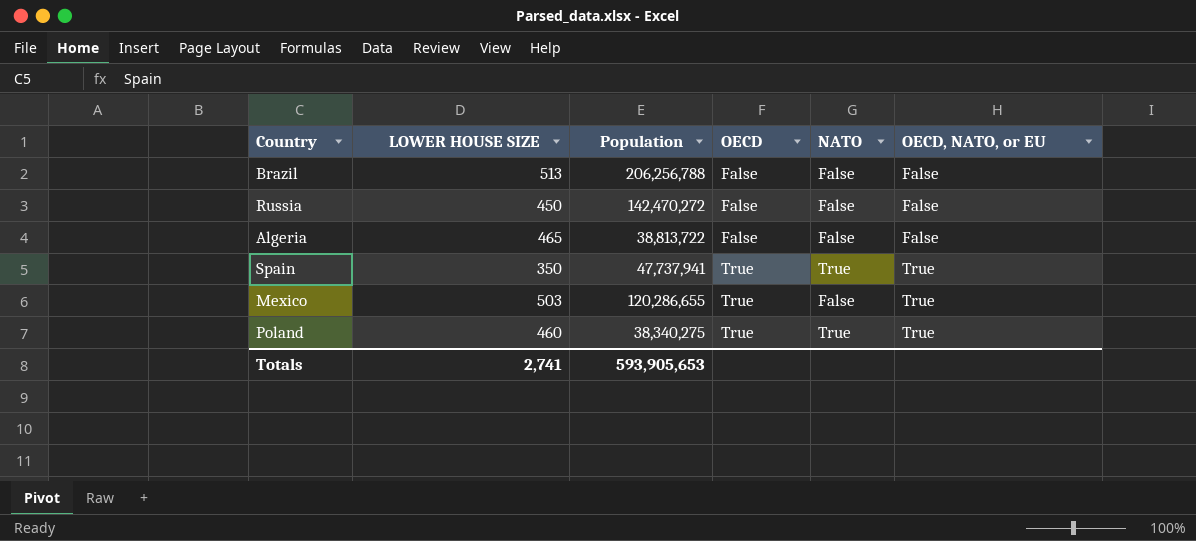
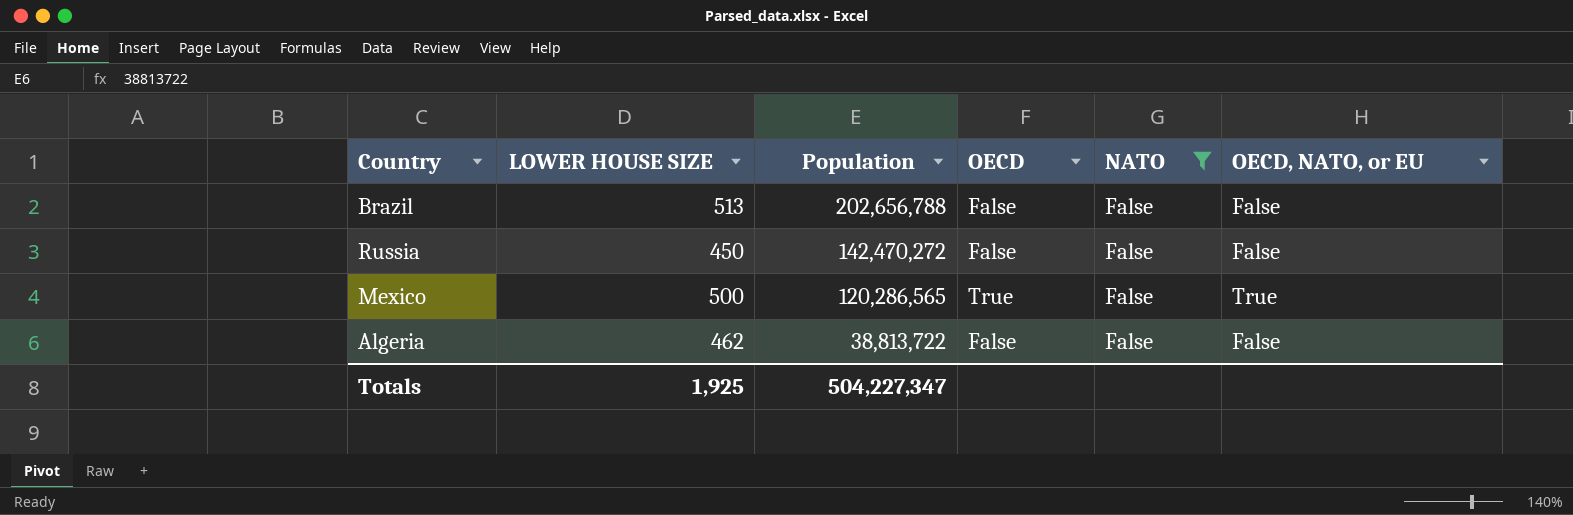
filter: none -> NATO = False
row order: OECD ascending -> Population descending
Brazil | Population: 206,256,788 -> 202,656,788
Mexico | LOWER HOUSE SIZE: 503 -> 500
Mexico | Population: 120,286,655 -> 120,286,565
Algeria | LOWER HOUSE SIZE: 465 -> 462
Totals | LOWER HOUSE SIZE: 2,741 -> 1,925
Totals | Population: 593,905,653 -> 504,227,347

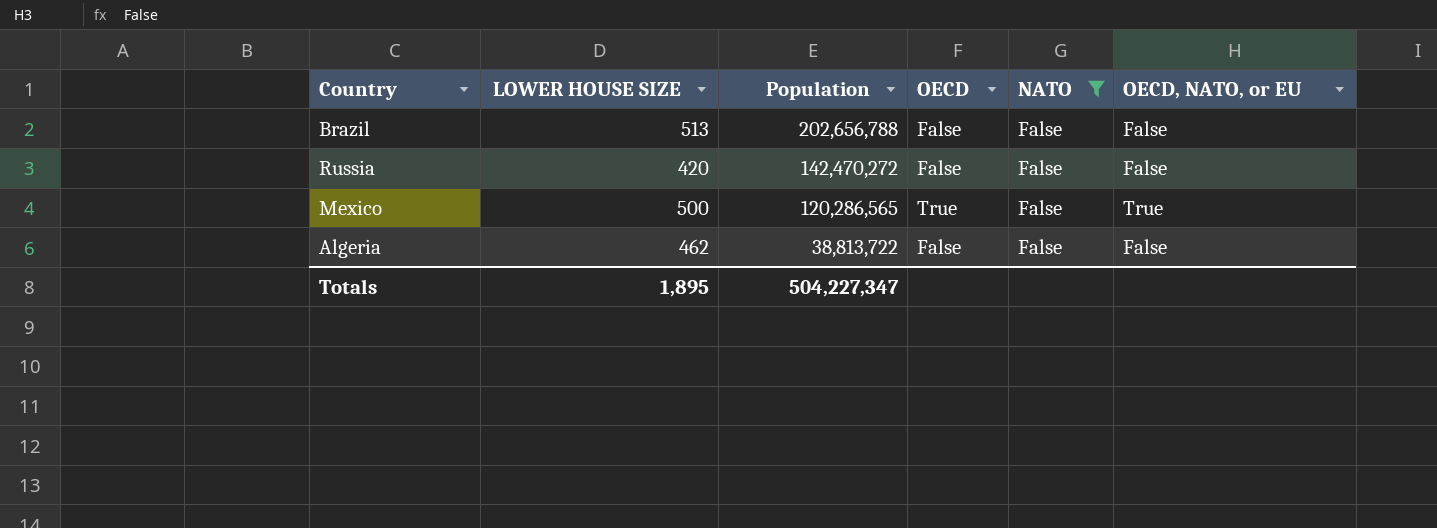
Russia | LOWER HOUSE SIZE: 450 -> 420
Totals | LOWER HOUSE SIZE: 1,925 -> 1,895

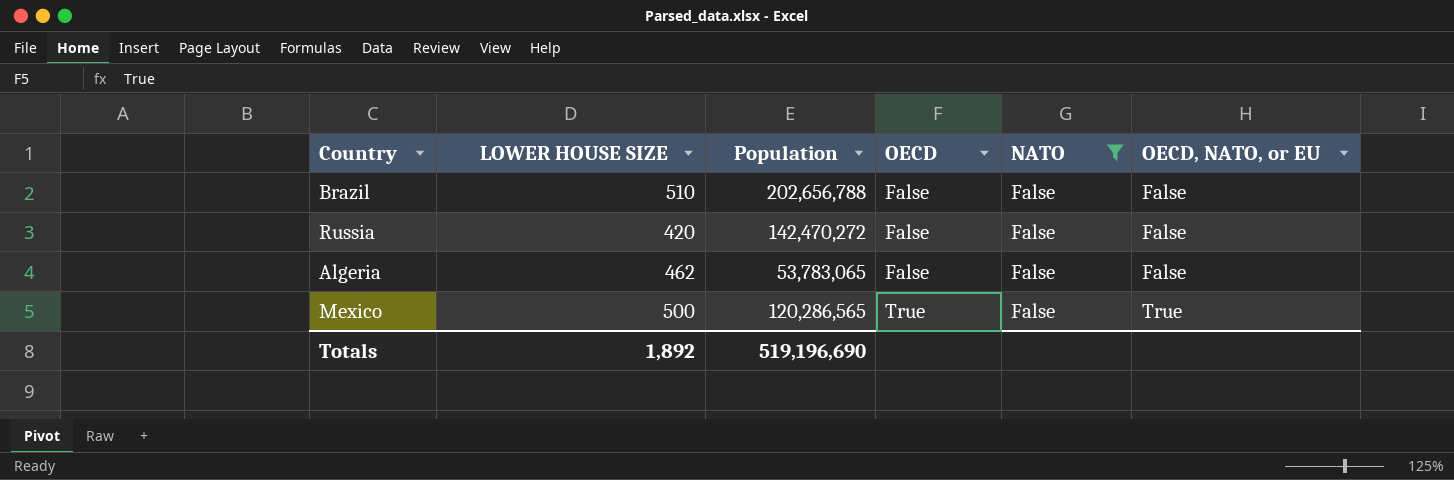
row order: Population descending -> OECD ascending
Brazil | LOWER HOUSE SIZE: 513 -> 510
Algeria | Population: 38,813,722 -> 53,783,065
Totals | LOWER HOUSE SIZE: 1,895 -> 1,892
Totals | Population: 504,227,347 -> 519,196,690

